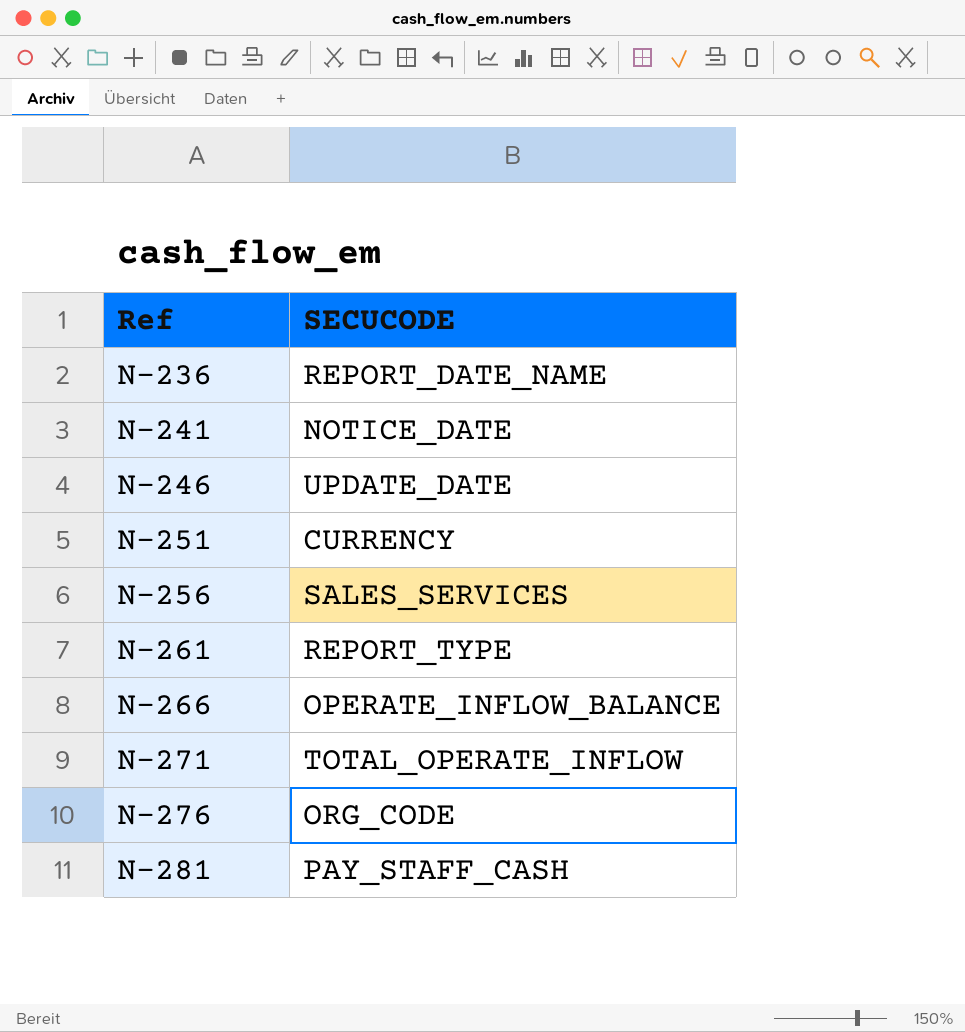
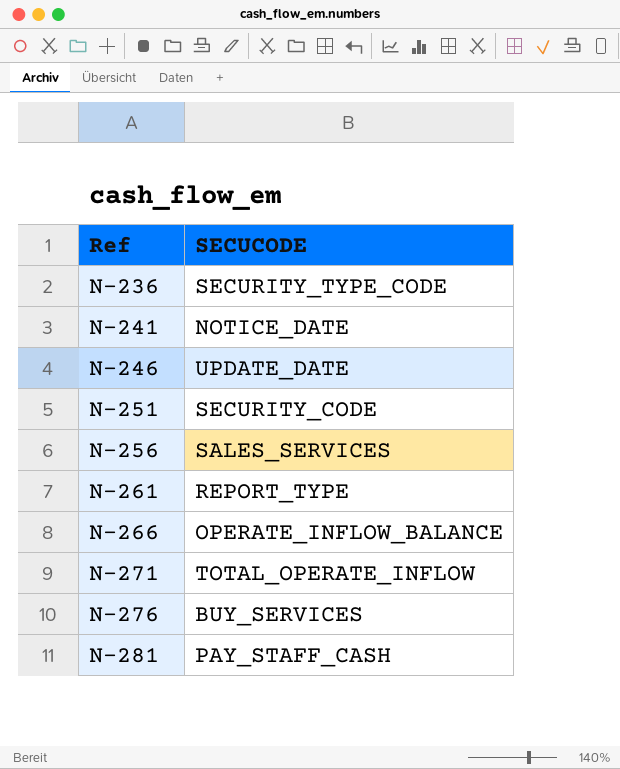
N-236 | SECUCODE: REPORT_DATE_NAME -> SECURITY_TYPE_CODE
N-251 | SECUCODE: CURRENCY -> SECURITY_CODE
N-276 | SECUCODE: ORG_CODE -> BUY_SERVICES

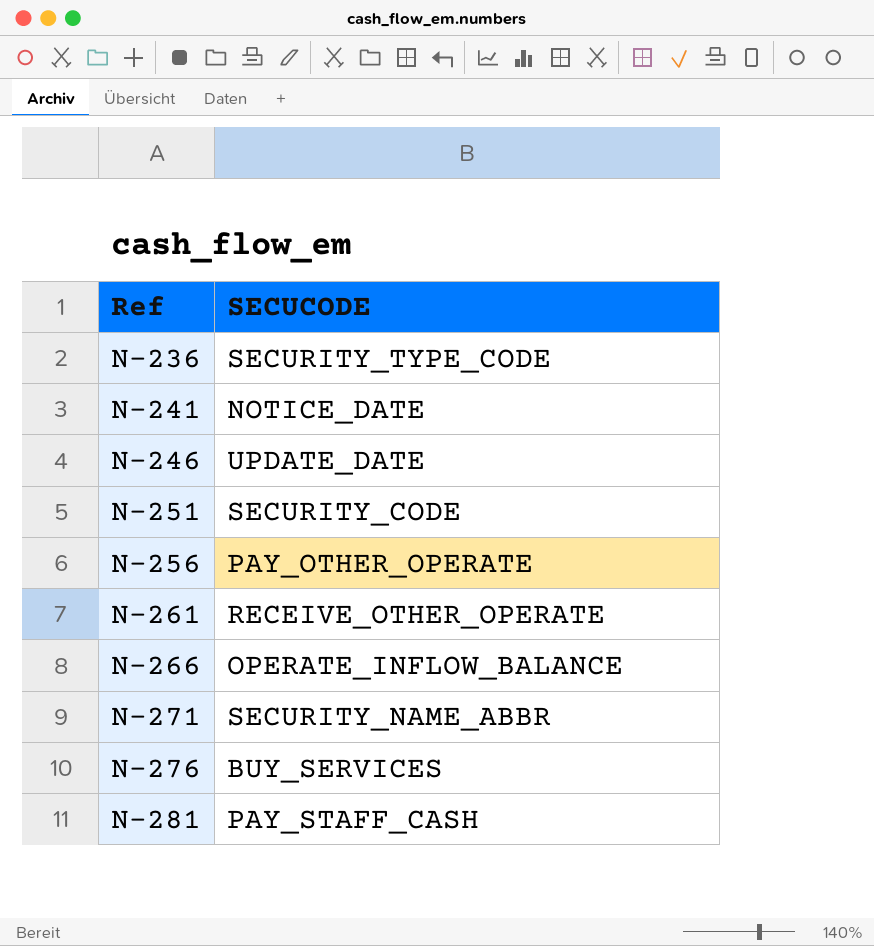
N-256 | SECUCODE: SALES_SERVICES -> PAY_OTHER_OPERATE
N-261 | SECUCODE: REPORT_TYPE -> RECEIVE_OTHER_OPERATE
N-271 | SECUCODE: TOTAL_OPERATE_INFLOW -> SECURITY_NAME_ABBR

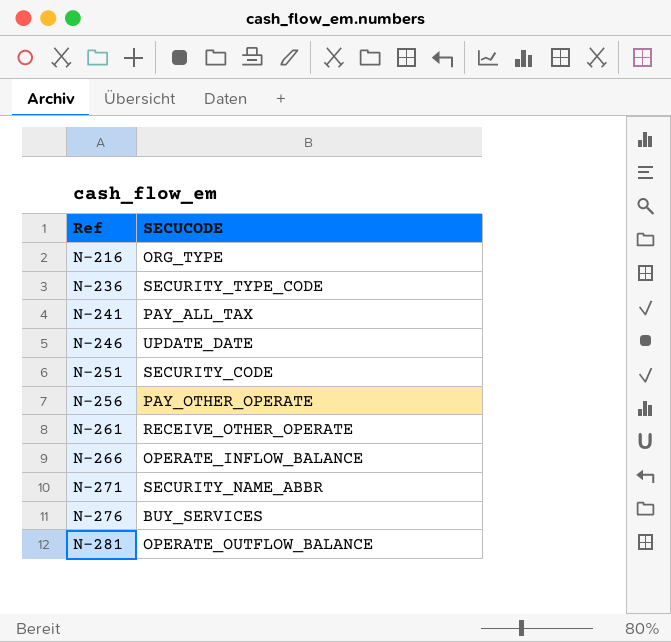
row N-216: none -> ORG_TYPE
N-241 | SECUCODE: NOTICE_DATE -> PAY_ALL_TAX
N-281 | SECUCODE: PAY_STAFF_CASH -> OPERATE_OUTFLOW_BALANCE

